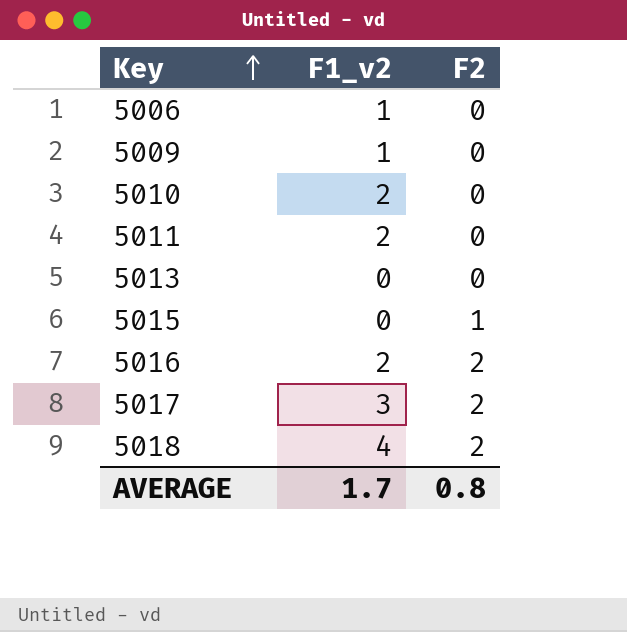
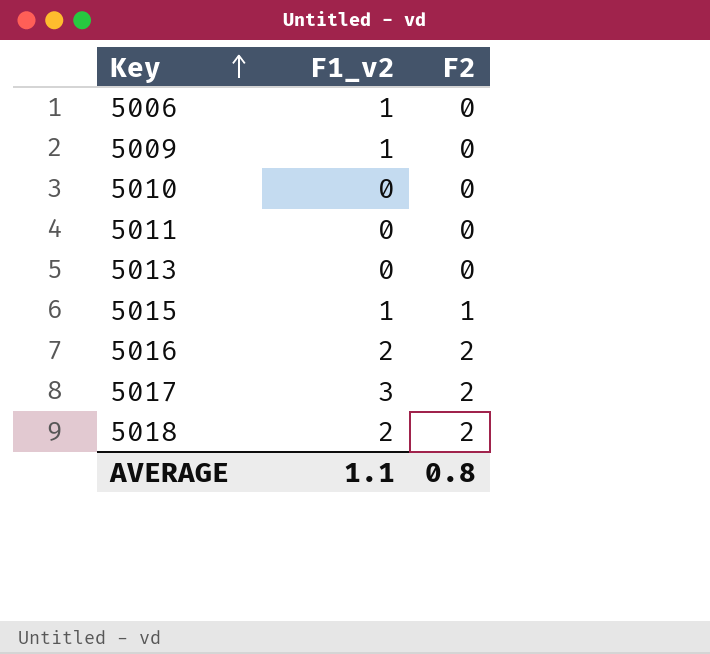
5010 | F1_v2: 2 -> 0
5011 | F1_v2: 2 -> 0
5015 | F1_v2: 0 -> 1
5018 | F1_v2: 4 -> 2
AVERAGE | F1_v2: 1.7 -> 1.1

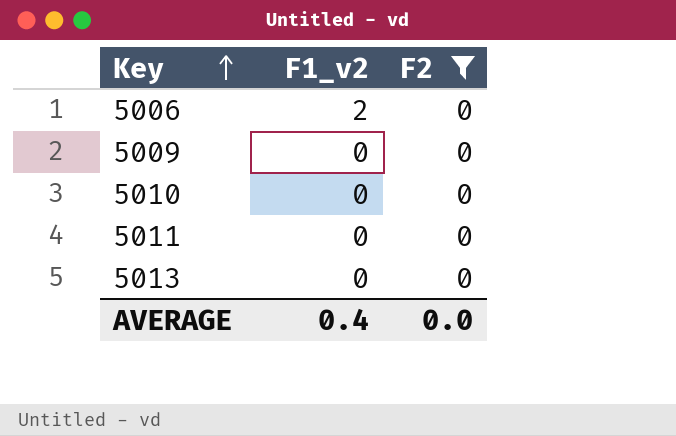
filter: none -> F2 = 0
5006 | F1_v2: 1 -> 2
5009 | F1_v2: 1 -> 0
AVERAGE | F1_v2: 1.1 -> 0.4
AVERAGE | F2: 0.8 -> 0.0

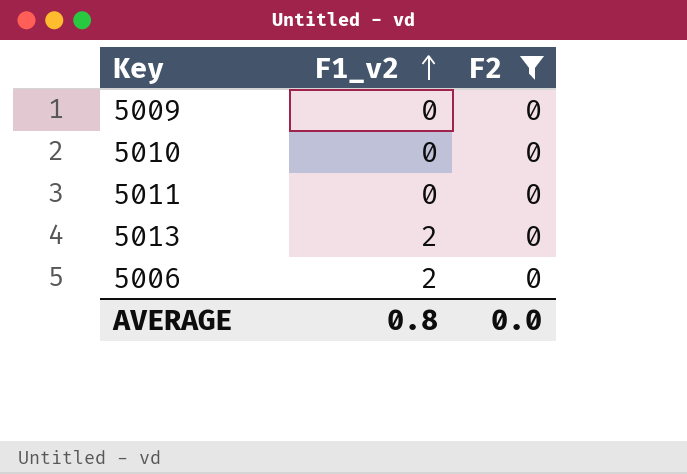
row order: Key ascending -> F1_v2 ascending
5013 | F1_v2: 0 -> 2
AVERAGE | F1_v2: 0.4 -> 0.8

